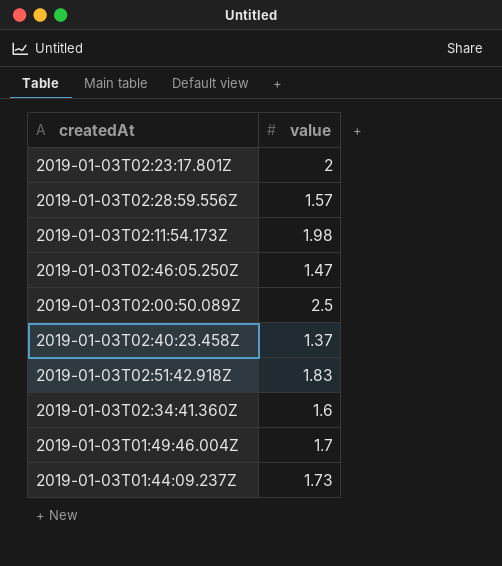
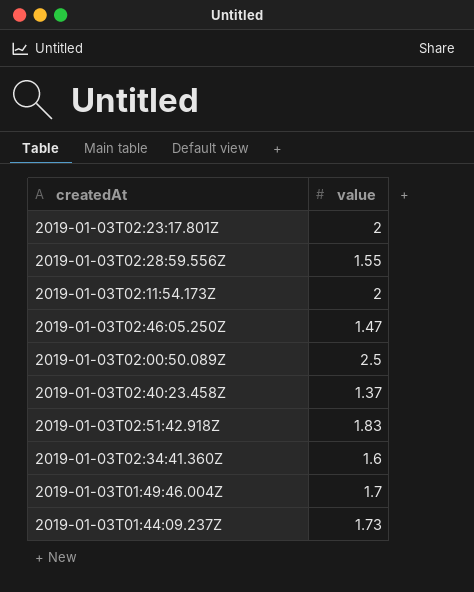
2019-01-03T02:28:59.556Z | value: 1.57 -> 1.55
2019-01-03T02:11:54.173Z | value: 1.98 -> 2

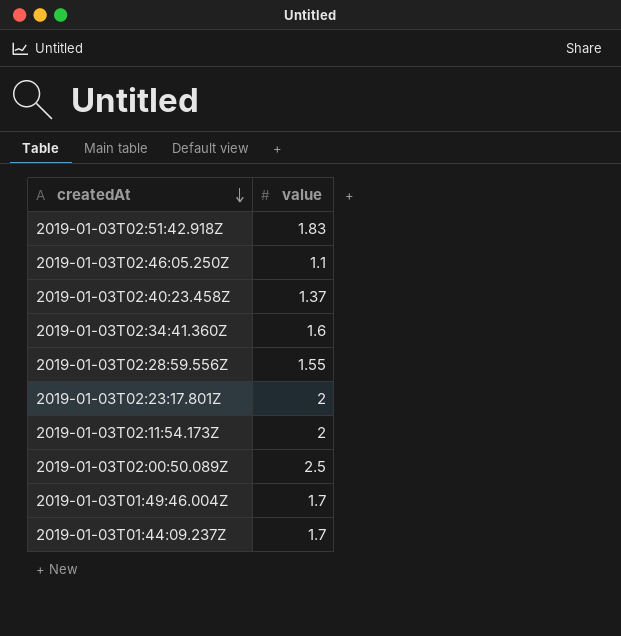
row order: none -> createdAt descending
2019-01-03T02:46:05.250Z | value: 1.47 -> 1.1
2019-01-03T01:44:09.237Z | value: 1.73 -> 1.7

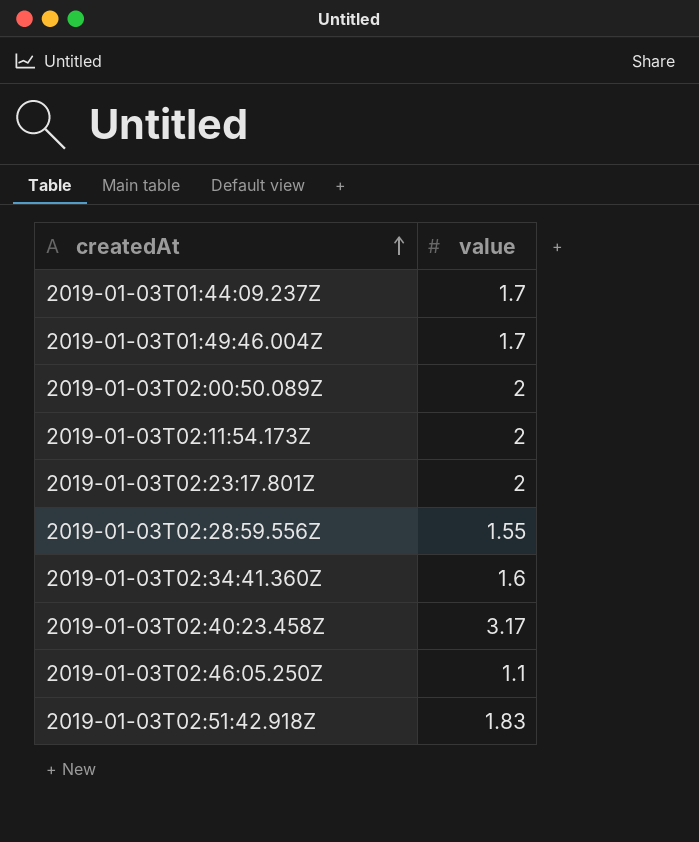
row order: createdAt descending -> createdAt ascending
2019-01-03T02:00:50.089Z | value: 2.5 -> 2
2019-01-03T02:40:23.458Z | value: 1.37 -> 3.17

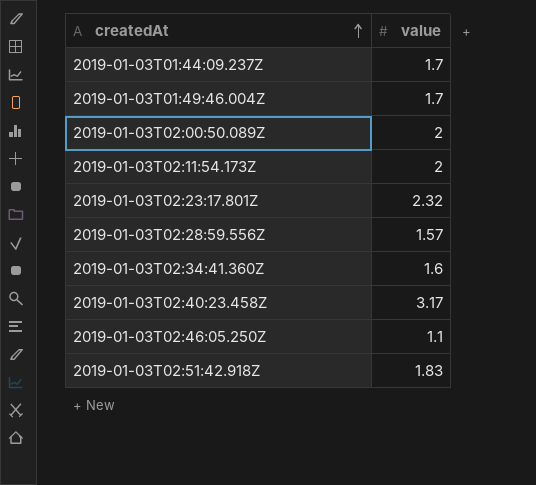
2019-01-03T02:23:17.801Z | value: 2 -> 2.32
2019-01-03T02:28:59.556Z | value: 1.55 -> 1.57

